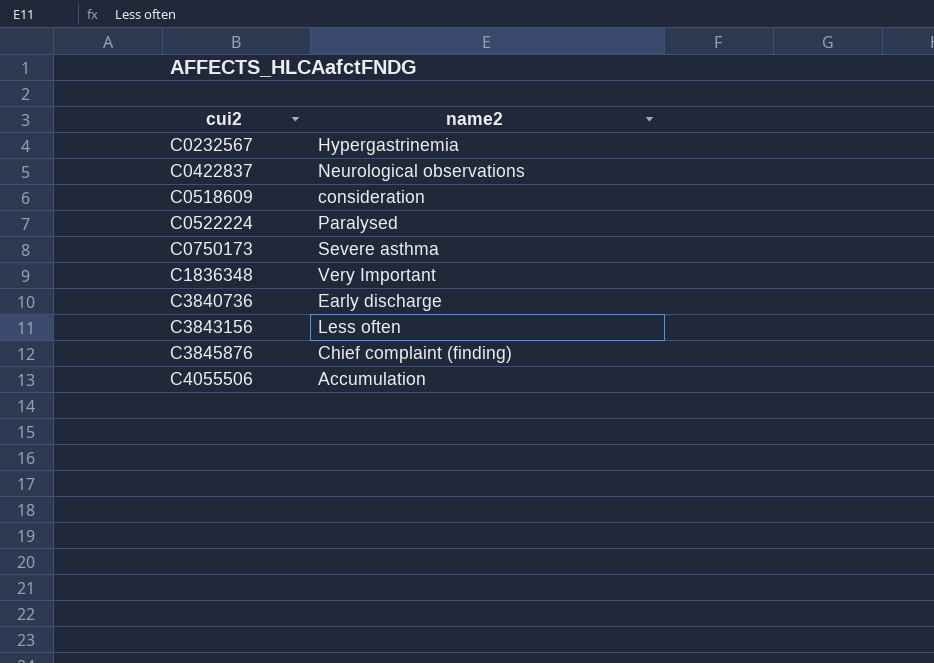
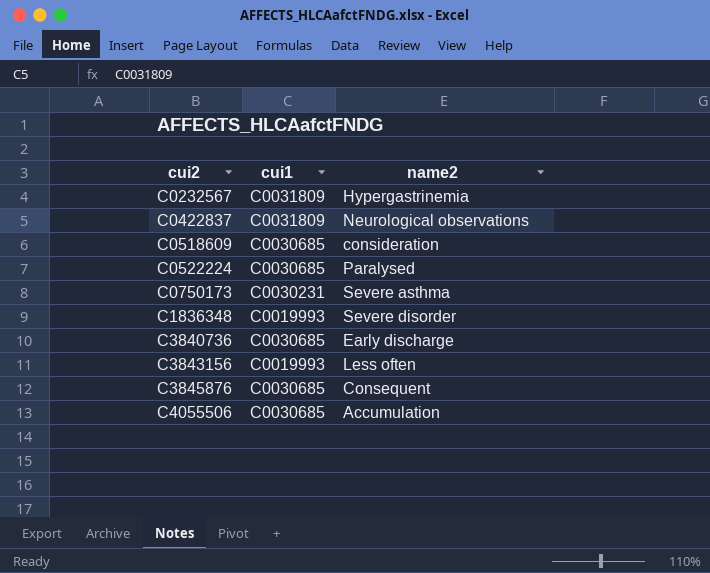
column cui1 | position: none -> 2
C1836348 | name2: Very Important -> Severe disorder
C3845876 | name2: Chief complaint (finding) -> Consequent

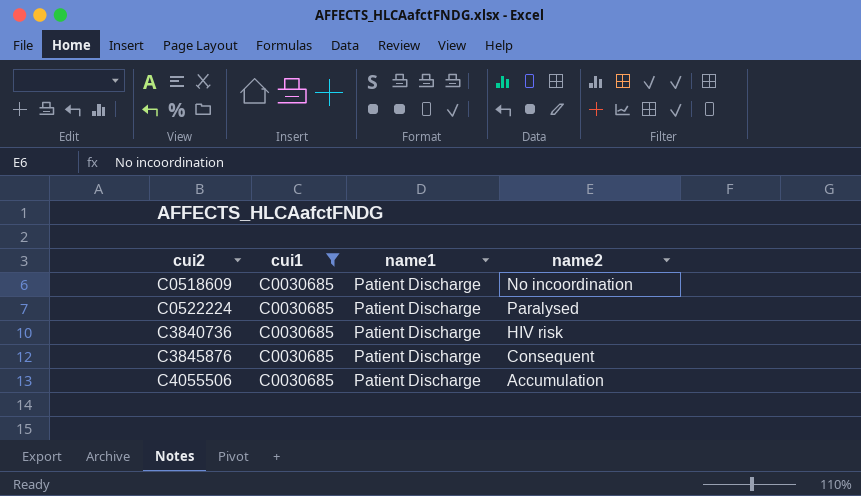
filter: none -> cui1 = C0030685
column name1 | position: none -> 3
C0518609 | name2: consideration -> No incoordination
C3840736 | name2: Early discharge -> HIV risk

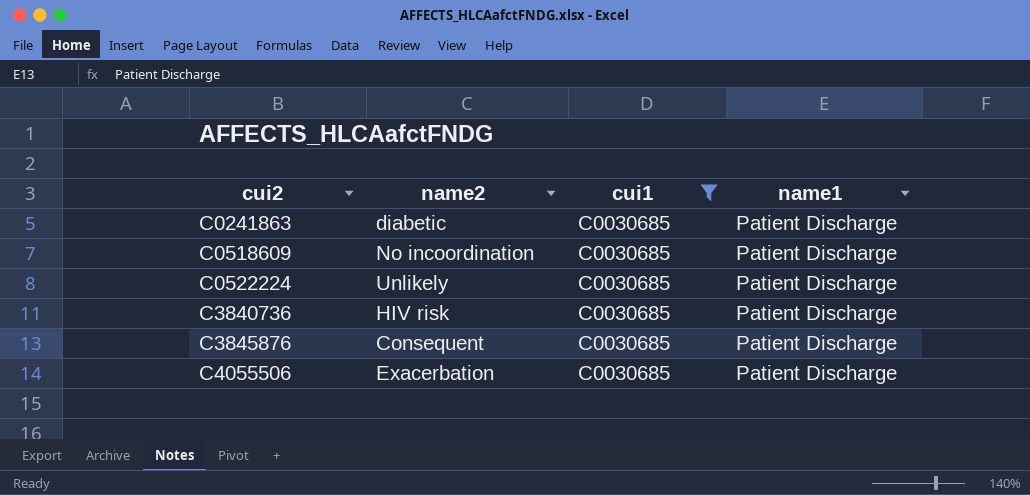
column name2 | position: 4 -> 2
row C0241863: none -> diabetic | C0030685 | Patient Discharge
C0522224 | name2: Paralysed -> Unlikely
C4055506 | name2: Accumulation -> Exacerbation

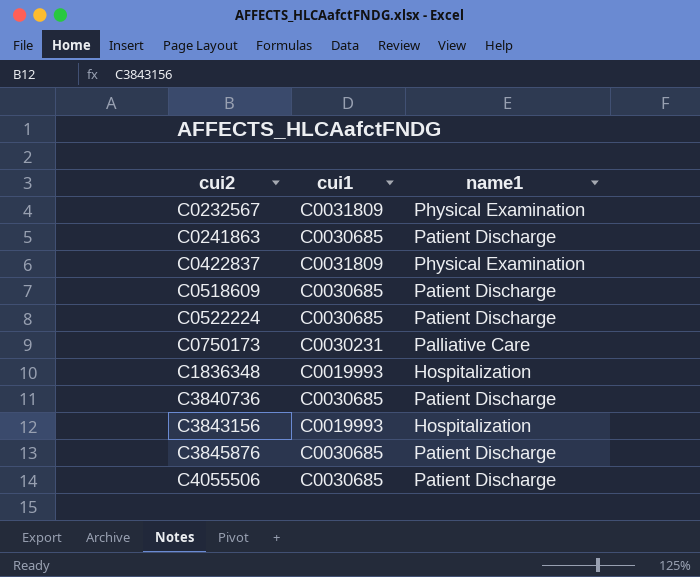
filter: cui1 = C0030685 -> none
column name2 | position: 2 -> none

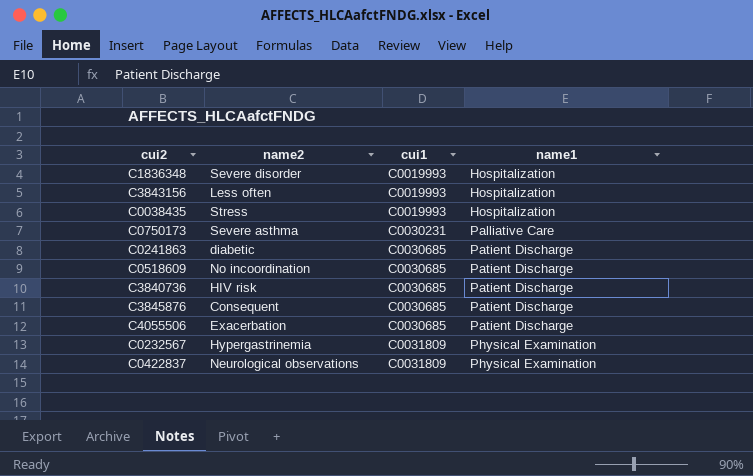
row order: cui2 ascending -> cui1 ascending
column name2 | position: none -> 2
row C0522224: C0030685 | Patient Discharge -> none
row C0038435: none -> Stress | C0019993 | Hospitalization

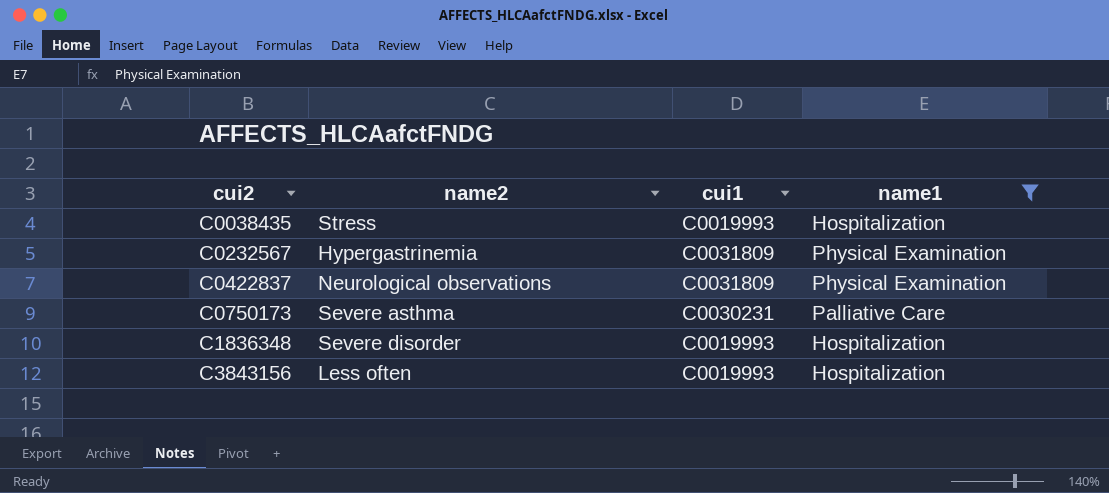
filter: none -> name1 != Patient Discharge
row order: cui1 ascending -> cui2 ascending

